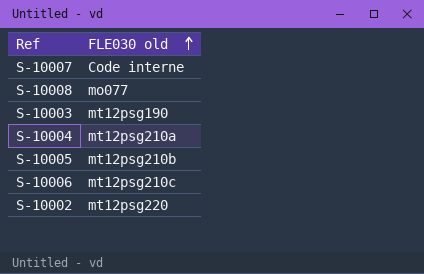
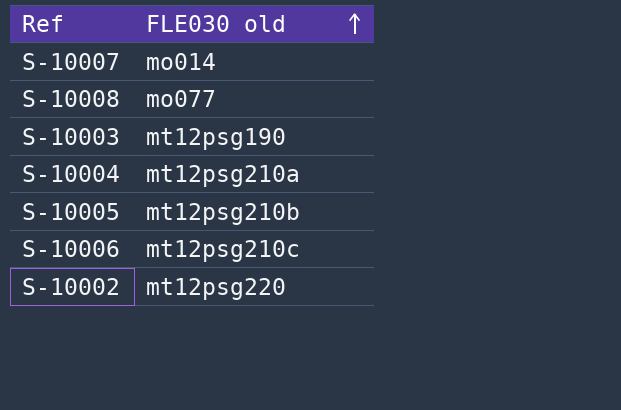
S-10007 | FLE030 old: Code interne -> mo014

